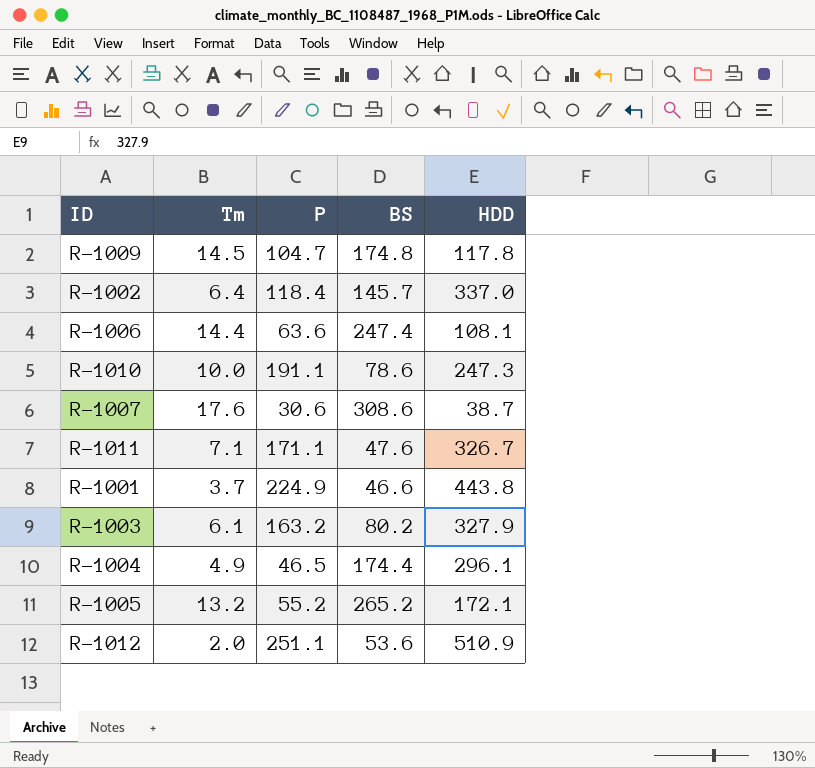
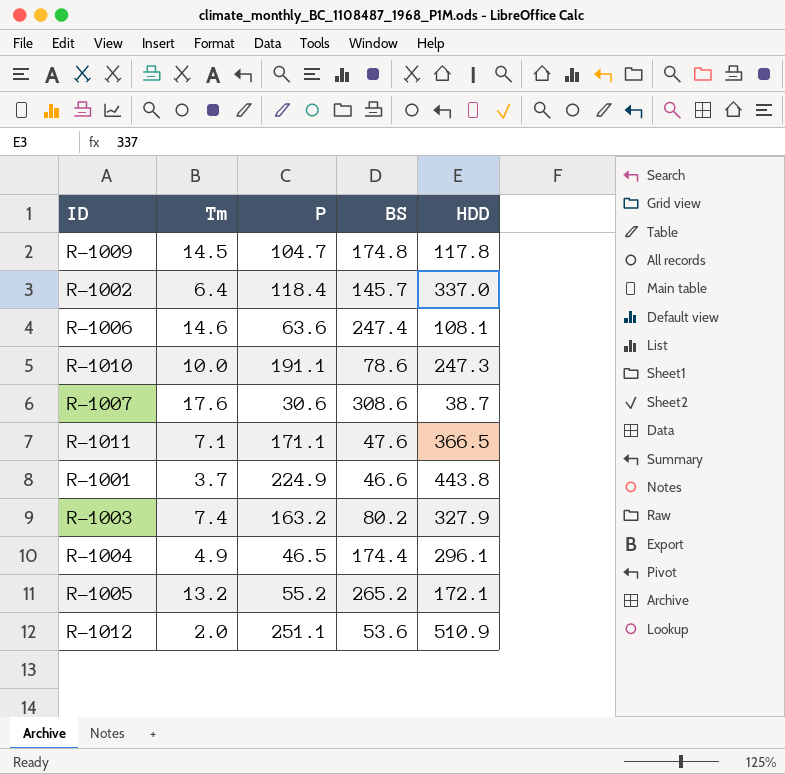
R-1006 | Tm: 14.4 -> 14.6
R-1011 | HDD: 326.7 -> 366.5
R-1003 | Tm: 6.1 -> 7.4

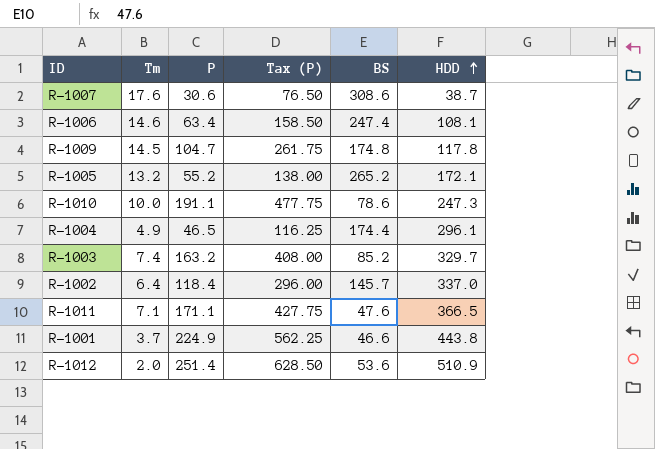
row order: none -> HDD ascending
column Tax (P) | formula: none -> [P] * 2.5
R-1006 | P: 63.6 -> 63.4
R-1003 | BS: 80.2 -> 85.2
R-1003 | HDD: 327.9 -> 329.7
R-1012 | P: 251.1 -> 251.4

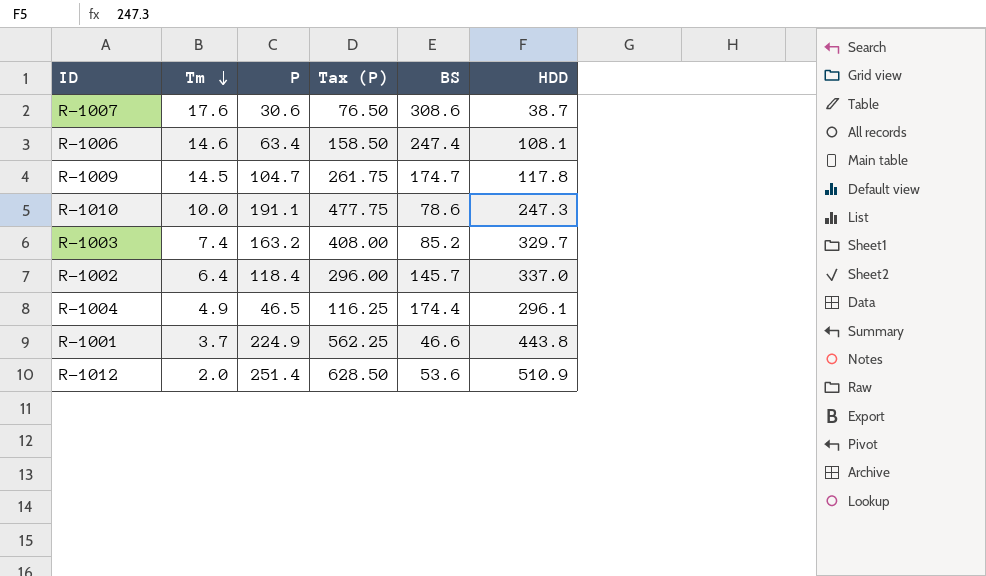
row order: HDD ascending -> Tm descending
row R-1005: 13.2 | 55.2 | 138.00 | 265.2 | 172.1 -> none
row R-1011: 7.1 | 171.1 | 427.75 | 47.6 | 366.5 -> none
R-1009 | BS: 174.8 -> 174.7

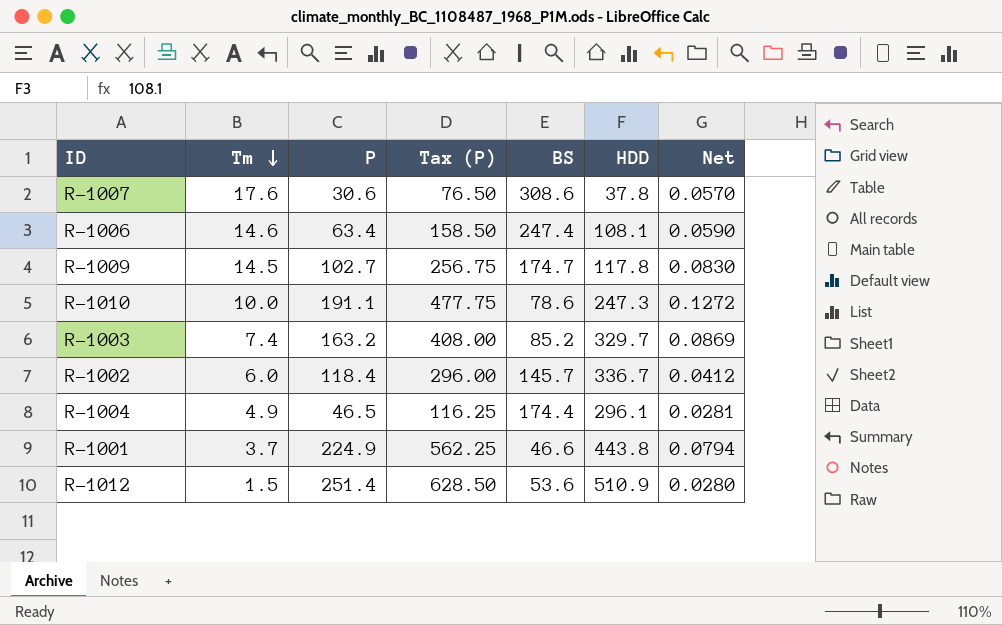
column Net | formula: none -> [Tm] / [BS]
R-1007 | HDD: 38.7 -> 37.8
R-1009 | P: 104.7 -> 102.7
R-1009 | Tax (P): 261.75 -> 256.75
R-1002 | Tm: 6.4 -> 6.0
R-1002 | HDD: 337.0 -> 336.7
R-1012 | Tm: 2.0 -> 1.5

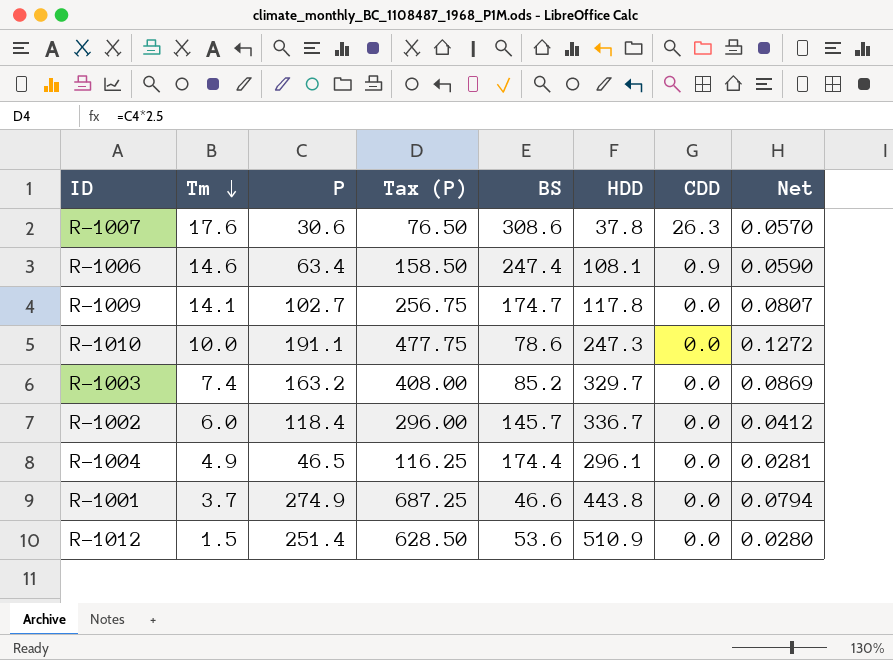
column CDD | position: none -> 7
R-1009 | Tm: 14.5 -> 14.1
R-1009 | Net: 0.0830 -> 0.0807
R-1001 | P: 224.9 -> 274.9
R-1001 | Tax (P): 562.25 -> 687.25

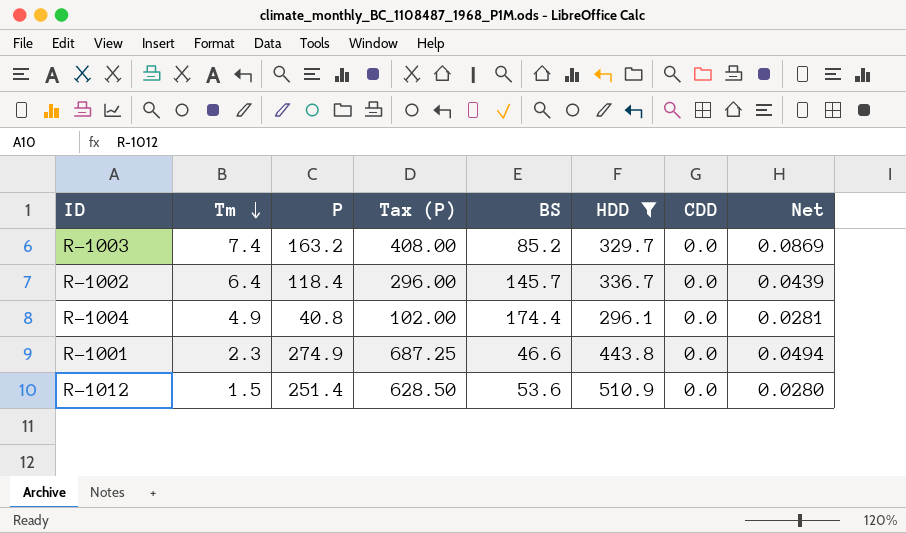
filter: none -> HDD >= 296.1
R-1002 | Tm: 6.0 -> 6.4
R-1002 | Net: 0.0412 -> 0.0439
R-1004 | P: 46.5 -> 40.8
R-1004 | Tax (P): 116.25 -> 102.00
R-1001 | Tm: 3.7 -> 2.3
R-1001 | Net: 0.0794 -> 0.0494

